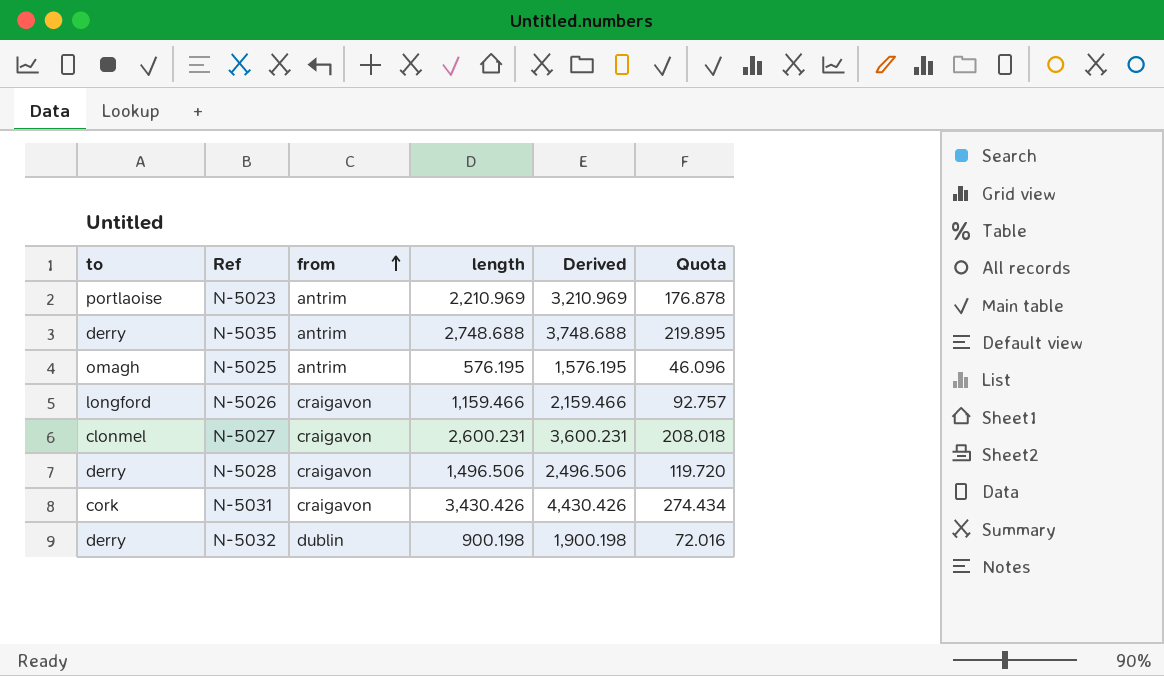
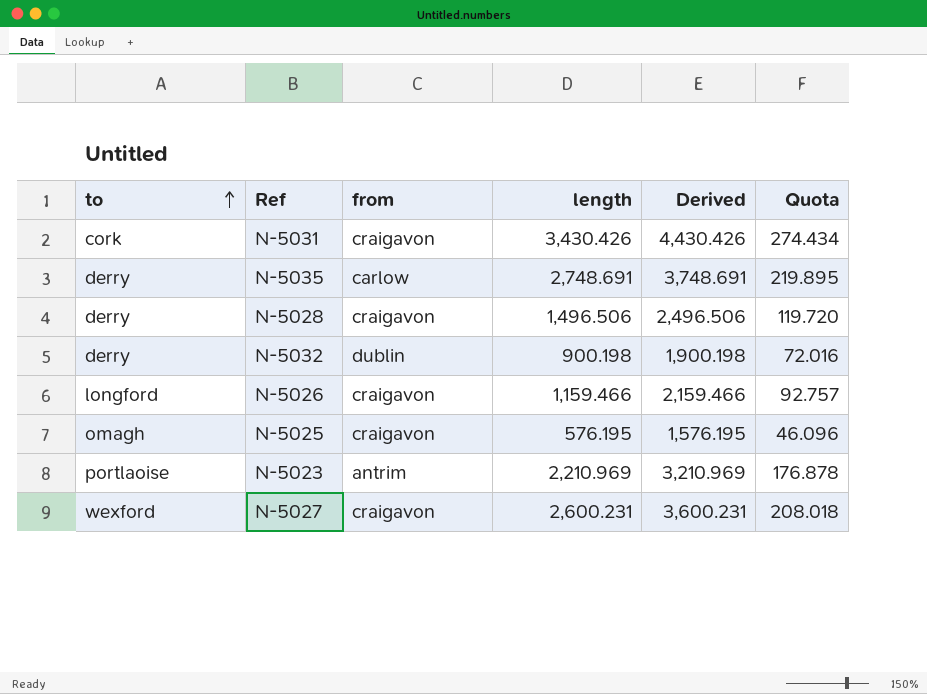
row order: from ascending -> to ascending
N-5035 | from: antrim -> carlow
N-5035 | length: 2,748.688 -> 2,748.691
N-5035 | Derived: 3,748.688 -> 3,748.691
N-5025 | from: antrim -> craigavon
N-5027 | to: clonmel -> wexford

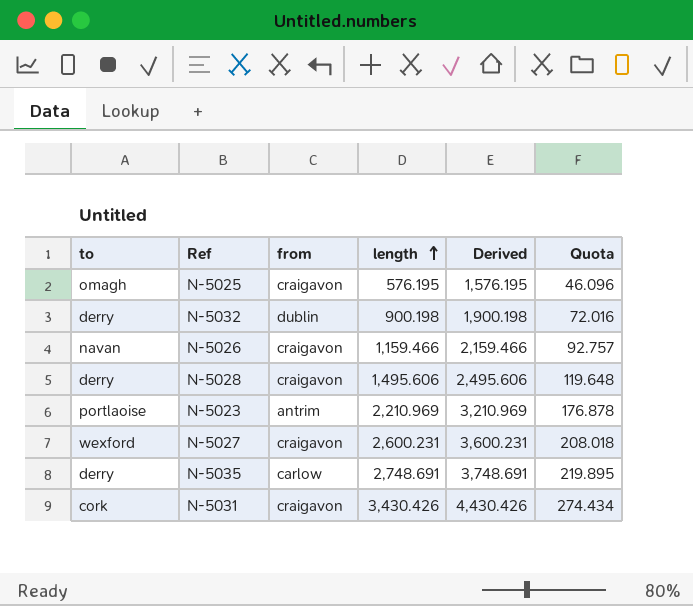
row order: to ascending -> length ascending
N-5026 | to: longford -> navan
N-5028 | length: 1,496.506 -> 1,495.606
N-5028 | Derived: 2,496.506 -> 2,495.606
N-5028 | Quota: 119.720 -> 119.648

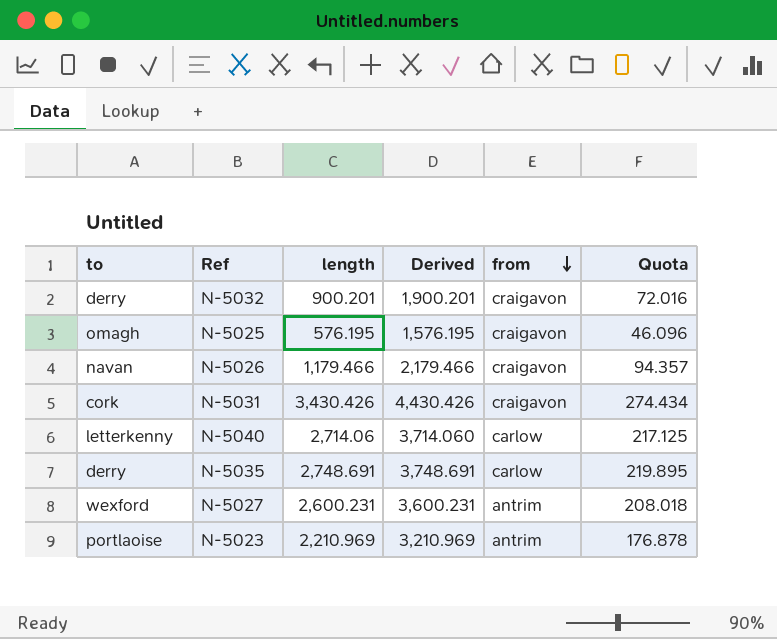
row order: length ascending -> from descending
column from | position: 3 -> 5
row N-5028: derry | craigavon | 1,495.606 | 2,495.606 | 119.648 -> none
N-5032 | length: 900.198 -> 900.201
N-5032 | Derived: 1,900.198 -> 1,900.201
N-5032 | from: dublin -> craigavon
N-5026 | length: 1,159.466 -> 1,179.466
N-5026 | Derived: 2,159.466 -> 2,179.466
N-5026 | Quota: 92.757 -> 94.357
row N-5040: none -> letterkenny | 2,714.06 | 3,714.060 | carlow | 217.125
N-5027 | from: craigavon -> antrim

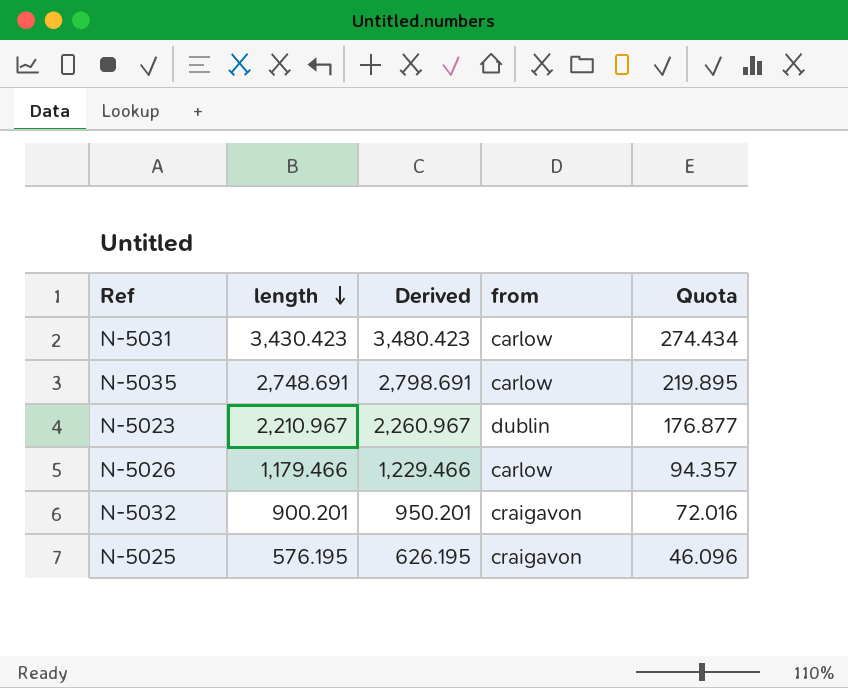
row order: from descending -> length descending
column to | position: 1 -> none
column Derived | formula: [length] + 1000 -> [length] + 50
row N-5040: letterkenny | 2,714.06 | 3,714.060 | carlow | 217.125 -> none
row N-5027: wexford | 2,600.231 | 3,600.231 | antrim | 208.018 -> none
N-5031 | length: 3,430.426 -> 3,430.423
N-5031 | from: craigavon -> carlow
N-5023 | length: 2,210.969 -> 2,210.967
N-5023 | from: antrim -> dublin
N-5023 | Quota: 176.878 -> 176.877
N-5026 | from: craigavon -> carlow

